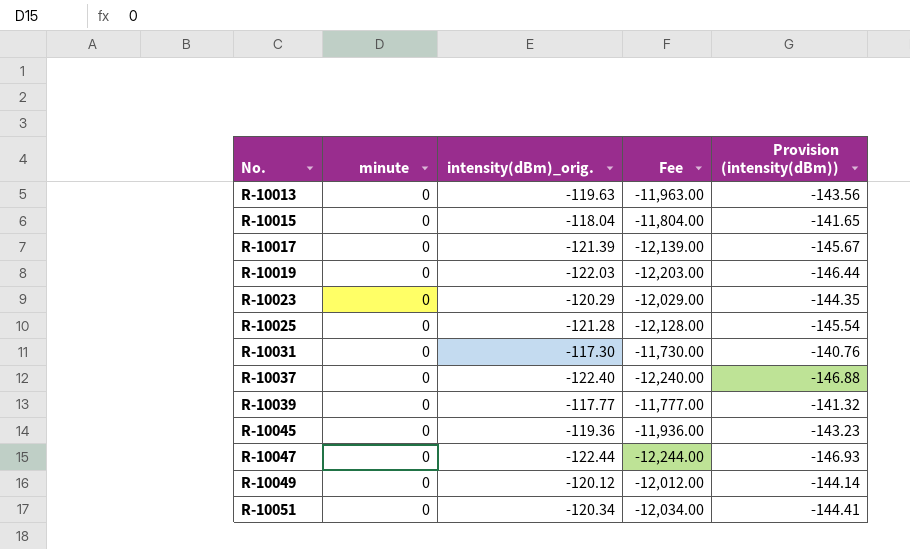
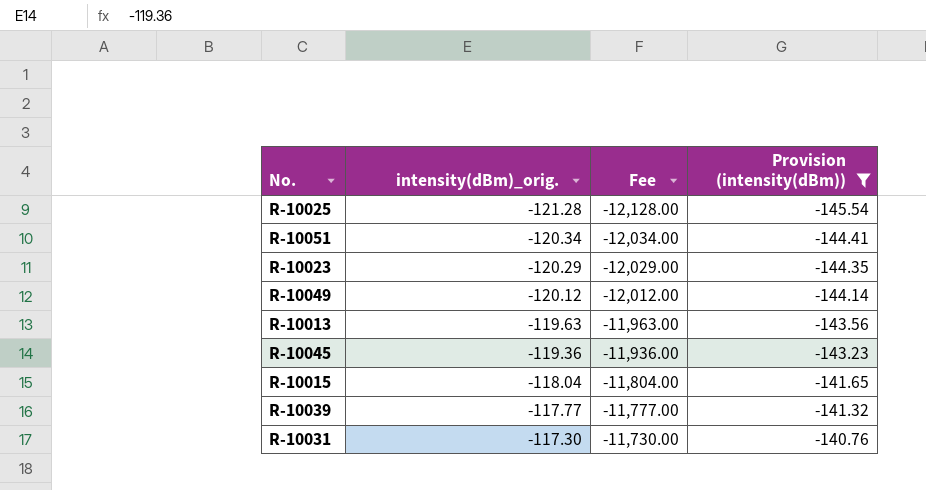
filter: none -> Provision (intensity(dBm)) >= -145.54
row order: No. ascending -> intensity(dBm)_orig. ascending
column minute | position: 2 -> none

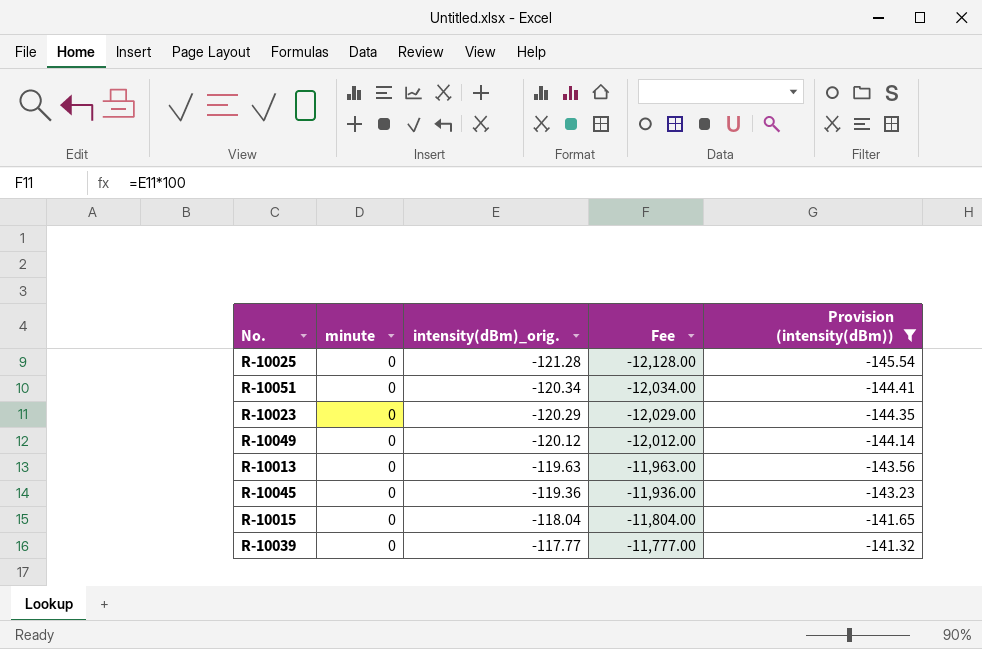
column minute | position: none -> 2
row R-10031: -117.30 | -11,730.00 | -140.76 -> none

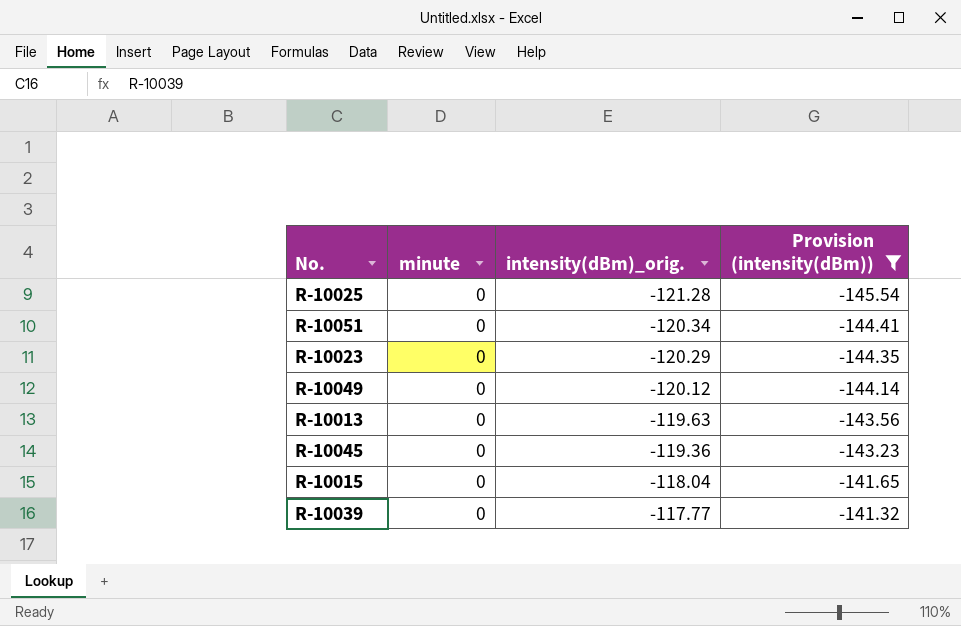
column Fee | formula: [intensity(dBm)_orig.] * 100 -> none

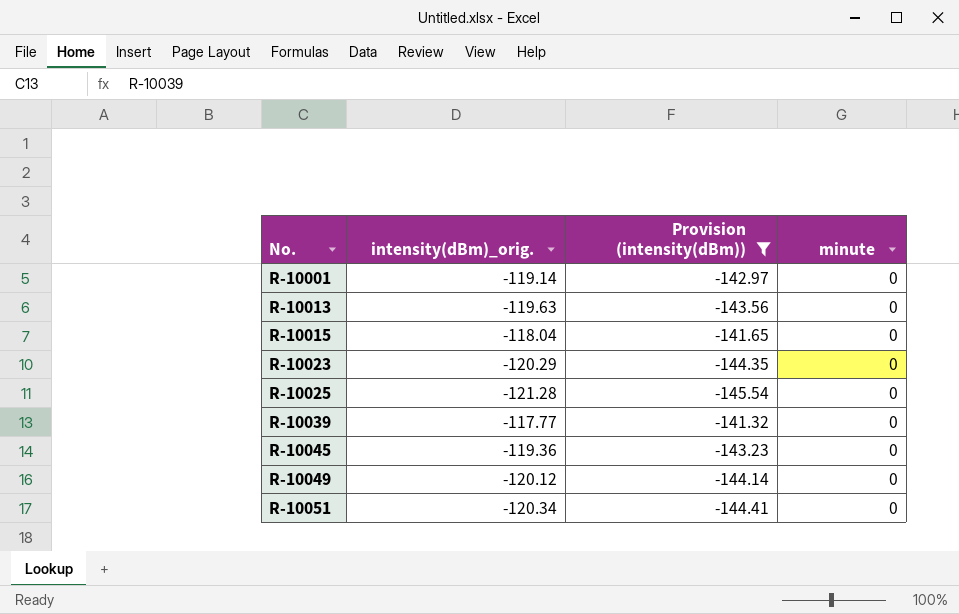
row order: intensity(dBm)_orig. ascending -> No. ascending
column minute | position: 2 -> 4
row R-10001: none -> -119.14 | -142.97 | 0

